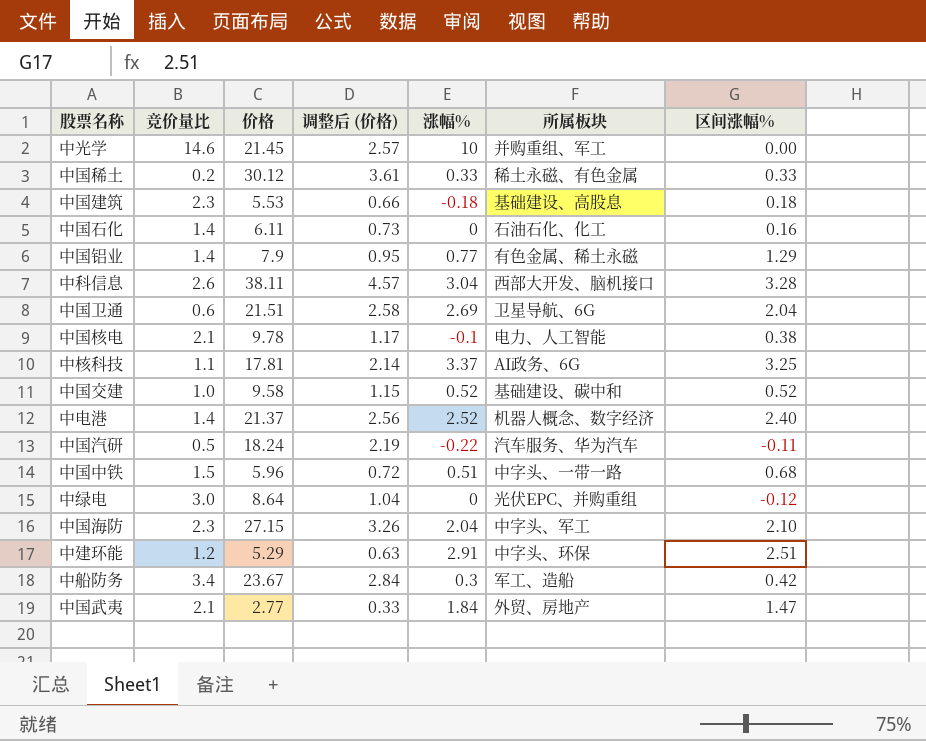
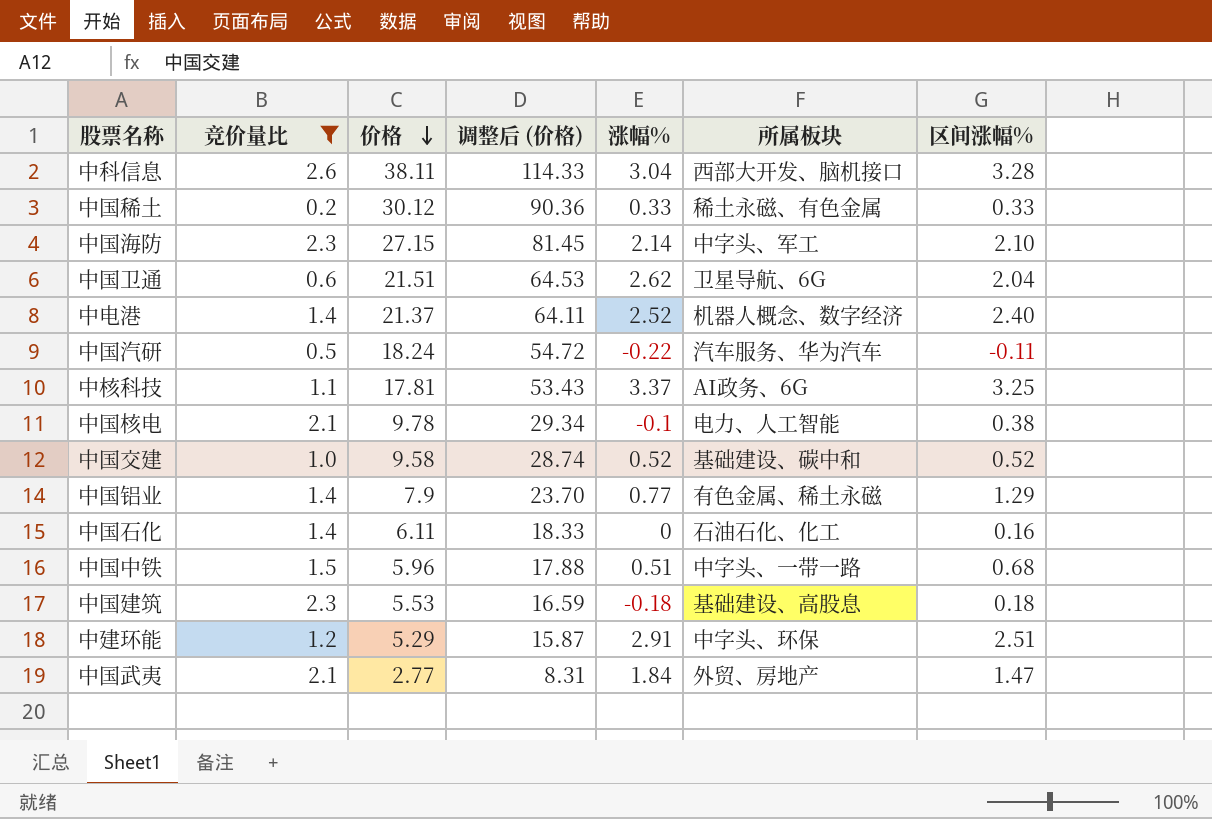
filter: none -> 竞价量比 <= 2.6
row order: none -> 价格 descending
column 调整后 (价格) | formula: [价格] * 0.12 -> [价格] * 3
中国海防 | 涨幅%: 2.04 -> 2.14
中国卫通 | 涨幅%: 2.69 -> 2.62

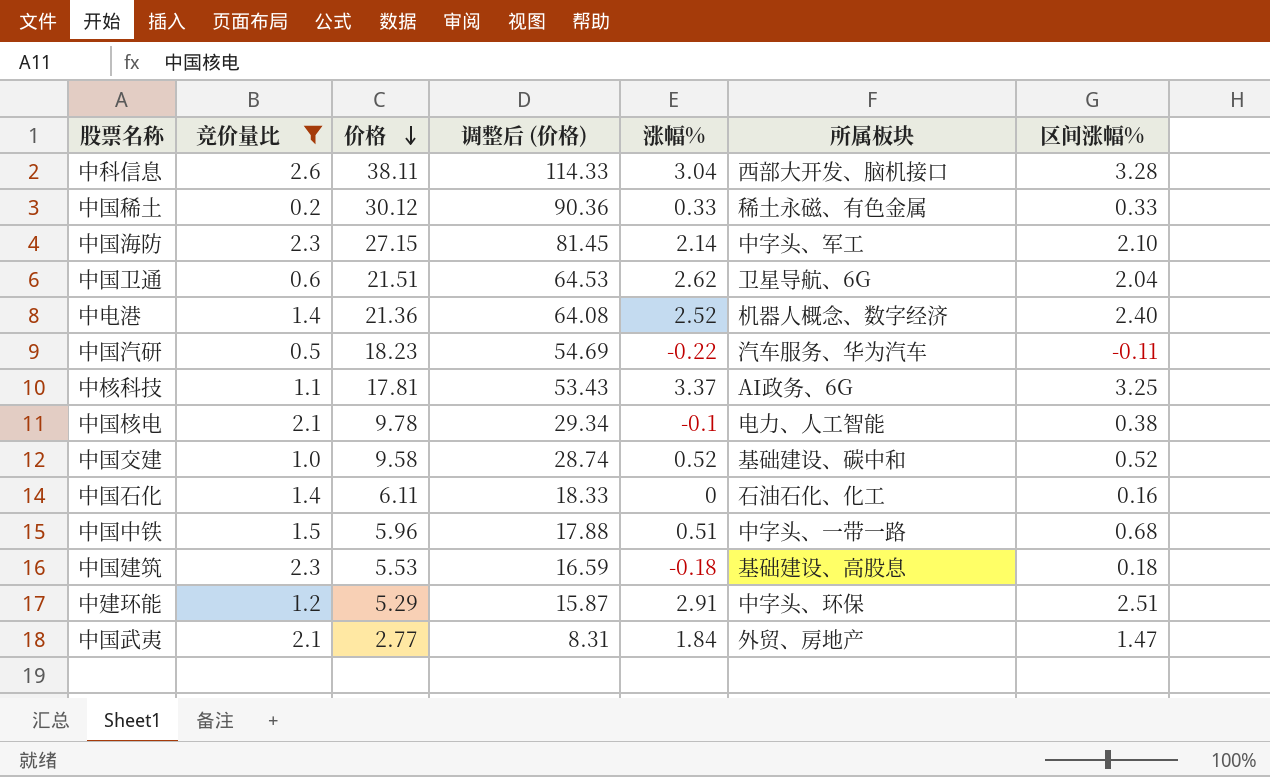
row 中国铝业: 1.4 | 7.9 | 23.70 | 0.77 | 有色金属、稀土永磁 | 1.29 -> none
中电港 | 价格: 21.37 -> 21.36
中电港 | 调整后 (价格): 64.11 -> 64.08
中国汽研 | 价格: 18.24 -> 18.23
中国汽研 | 调整后 (价格): 54.72 -> 54.69

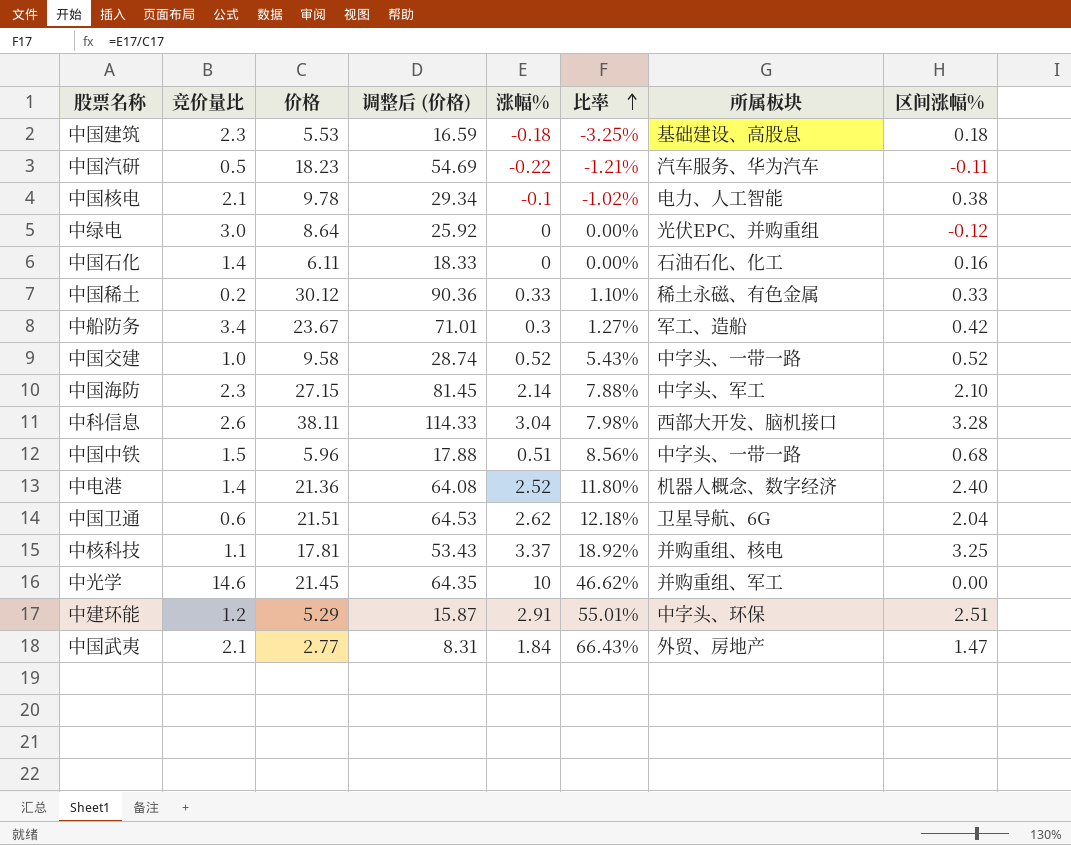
filter: 竞价量比 <= 2.6 -> none
row order: 价格 descending -> 比率 ascending
column 比率 | formula: none -> [涨幅%] / [价格]
中国交建 | 所属板块: 基础建设、碳中和 -> 中字头、一带一路
中核科技 | 所属板块: AI政务、6G -> 并购重组、核电

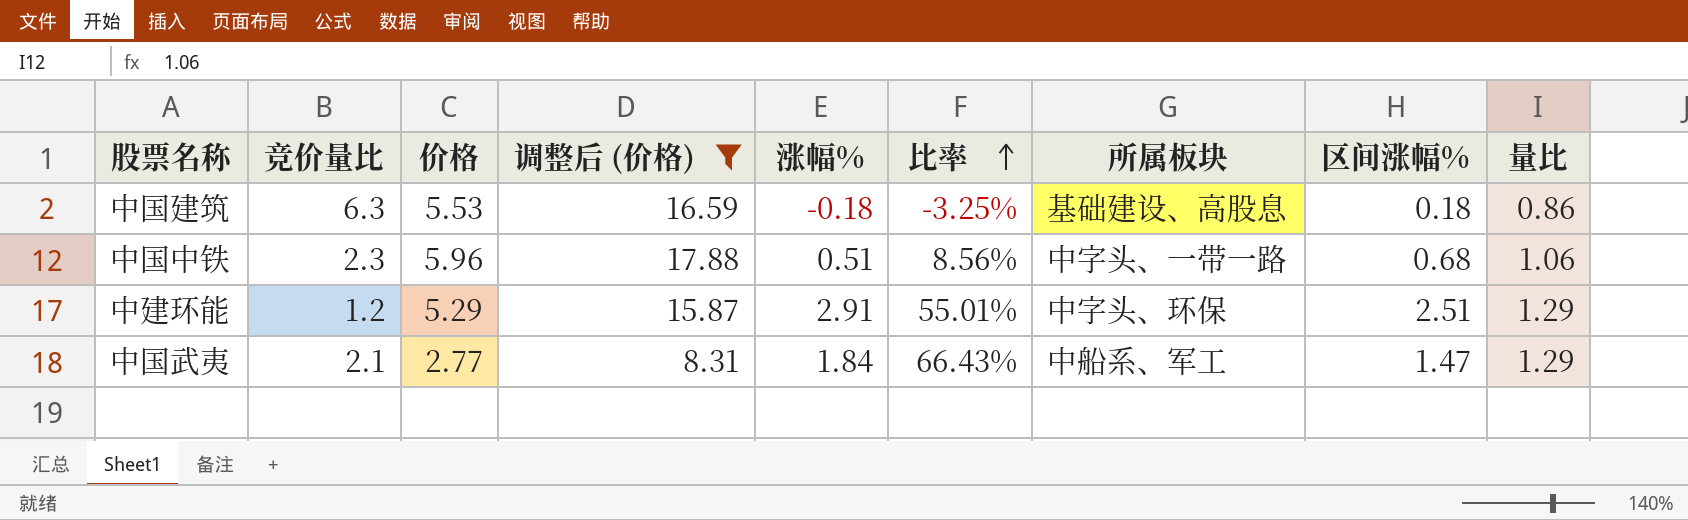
filter: none -> 调整后 (价格) <= 17.88
column 量比 | position: none -> 9
中国建筑 | 竞价量比: 2.3 -> 6.3
中国中铁 | 竞价量比: 1.5 -> 2.3
中国武夷 | 所属板块: 外贸、房地产 -> 中船系、军工

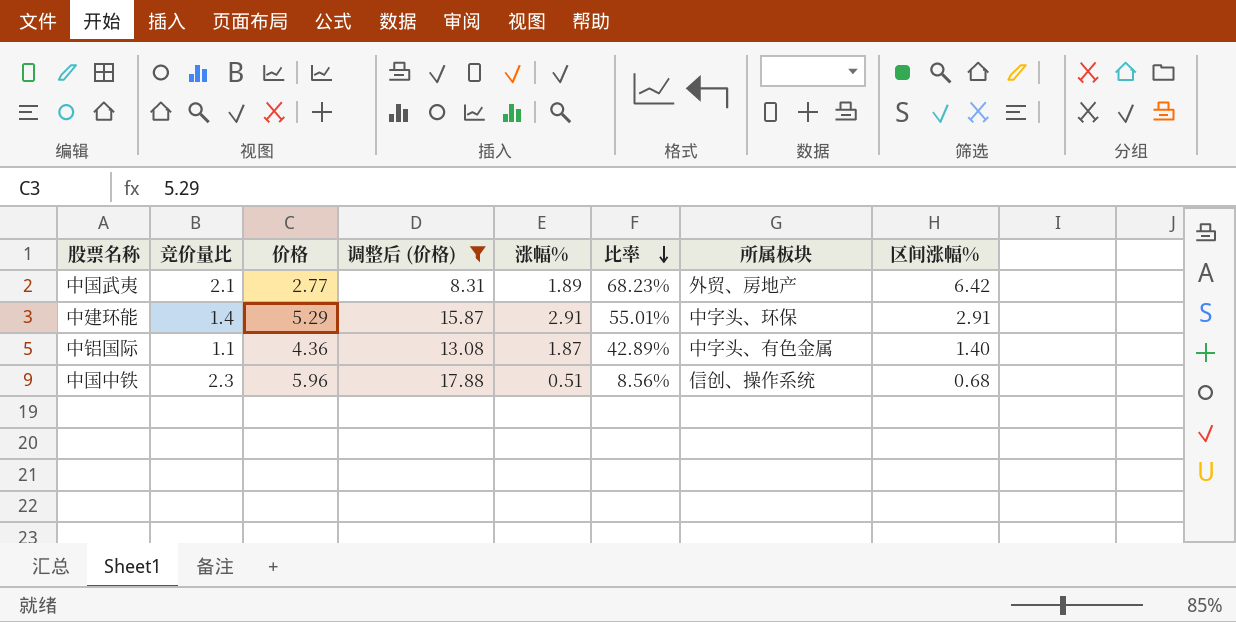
row order: 比率 ascending -> 比率 descending
column 量比 | position: 9 -> none
row 中国建筑: 6.3 | 5.53 | 16.59 | -0.18 | -3.25% | 基础建设、高股息 | 0.18 | 0.86 -> none
中国武夷 | 涨幅%: 1.84 -> 1.89
中国武夷 | 比率: 66.43% -> 68.23%
中国武夷 | 所属板块: 中船系、军工 -> 外贸、房地产
中国武夷 | 区间涨幅%: 1.47 -> 6.42
中建环能 | 竞价量比: 1.2 -> 1.4
中建环能 | 区间涨幅%: 2.51 -> 2.91
row 中铝国际: none -> 1.1 | 4.36 | 13.08 | 1.87 | 42.89% | 中字头、有色金属 | 1.40
中国中铁 | 所属板块: 中字头、一带一路 -> 信创、操作系统

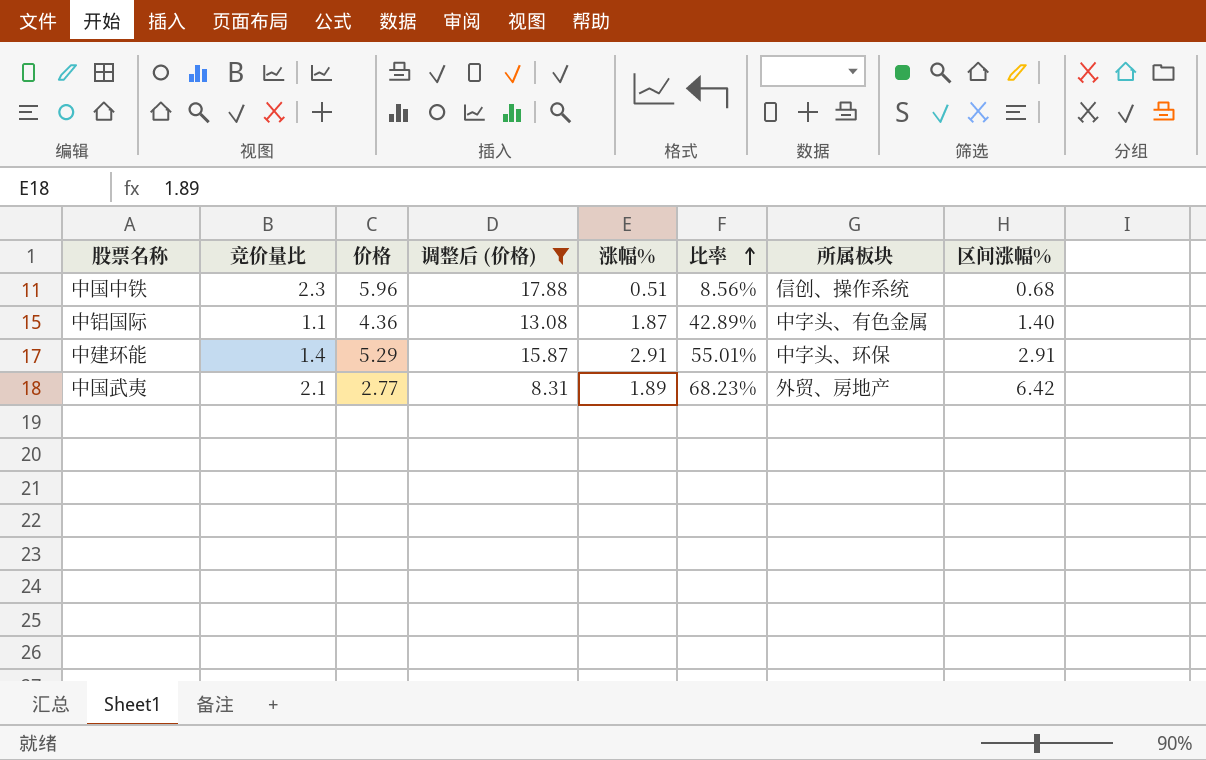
row order: 比率 descending -> 比率 ascending

